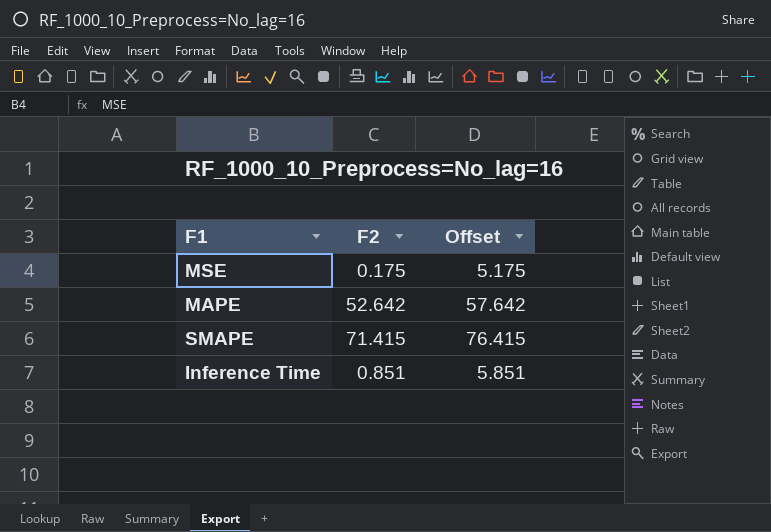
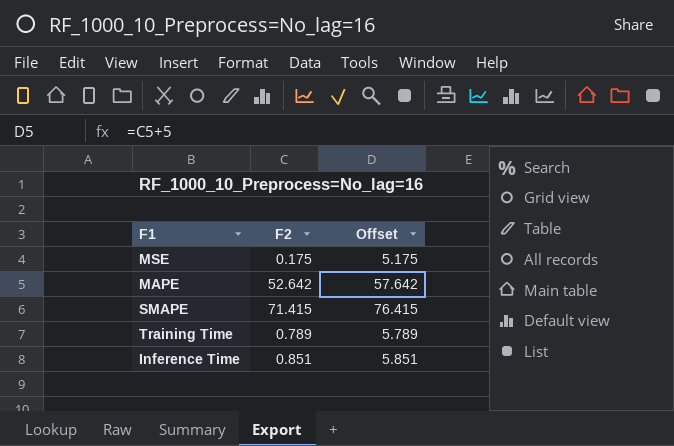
row Training Time: none -> 0.789 | 5.789

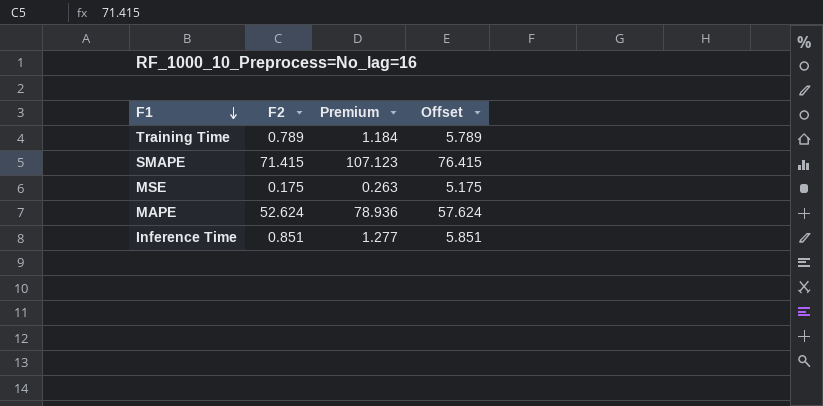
row order: none -> F1 descending
column Premium | formula: none -> [F2] * 1.5
MAPE | F2: 52.642 -> 52.624
MAPE | Offset: 57.642 -> 57.624

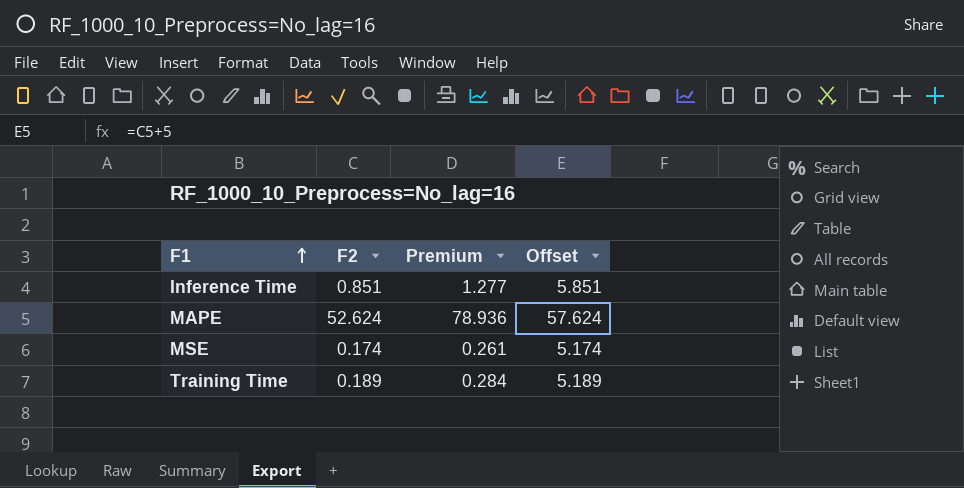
row order: F1 descending -> F1 ascending
row SMAPE: 71.415 | 107.123 | 76.415 -> none
MSE | F2: 0.175 -> 0.174
MSE | Premium: 0.263 -> 0.261
MSE | Offset: 5.175 -> 5.174
Training Time | F2: 0.789 -> 0.189
Training Time | Premium: 1.184 -> 0.284
Training Time | Offset: 5.789 -> 5.189

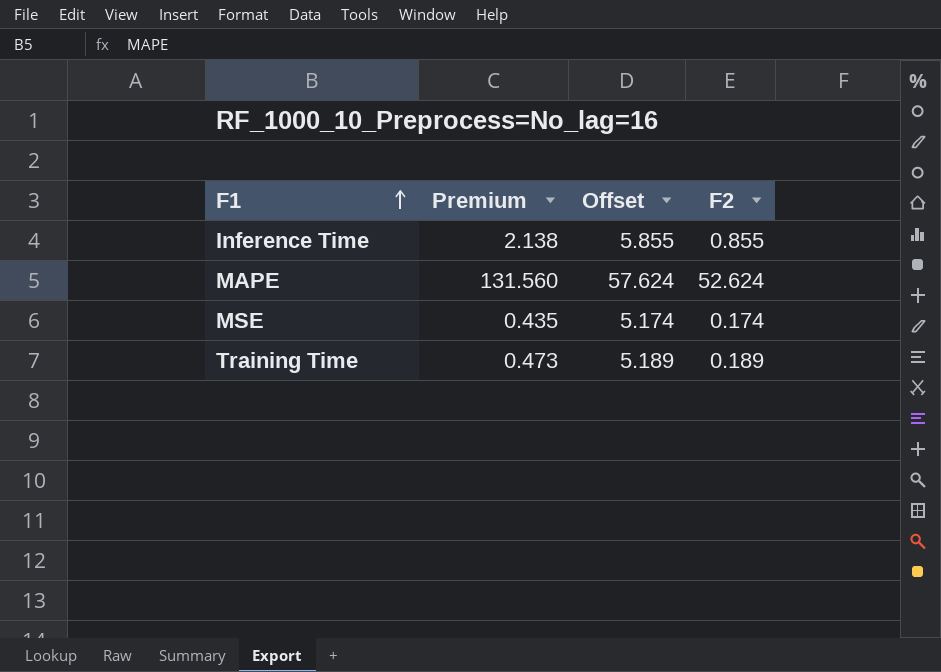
column Premium | formula: [F2] * 1.5 -> [F2] * 2.5
column F2 | position: 2 -> 4
Inference Time | Offset: 5.851 -> 5.855
Inference Time | F2: 0.851 -> 0.855

